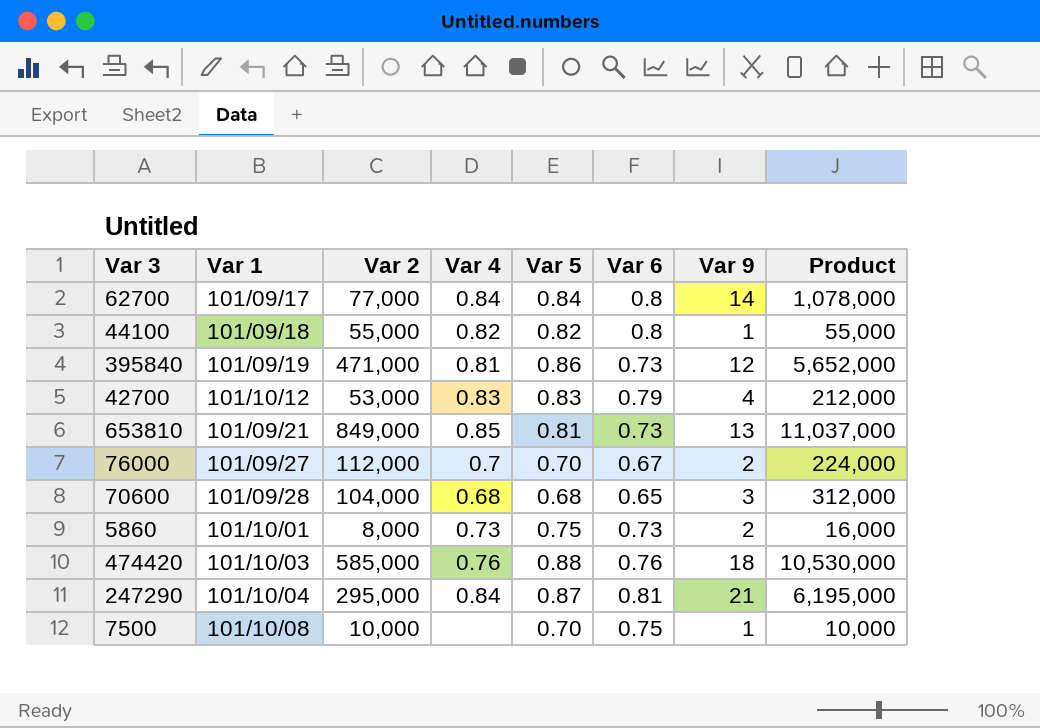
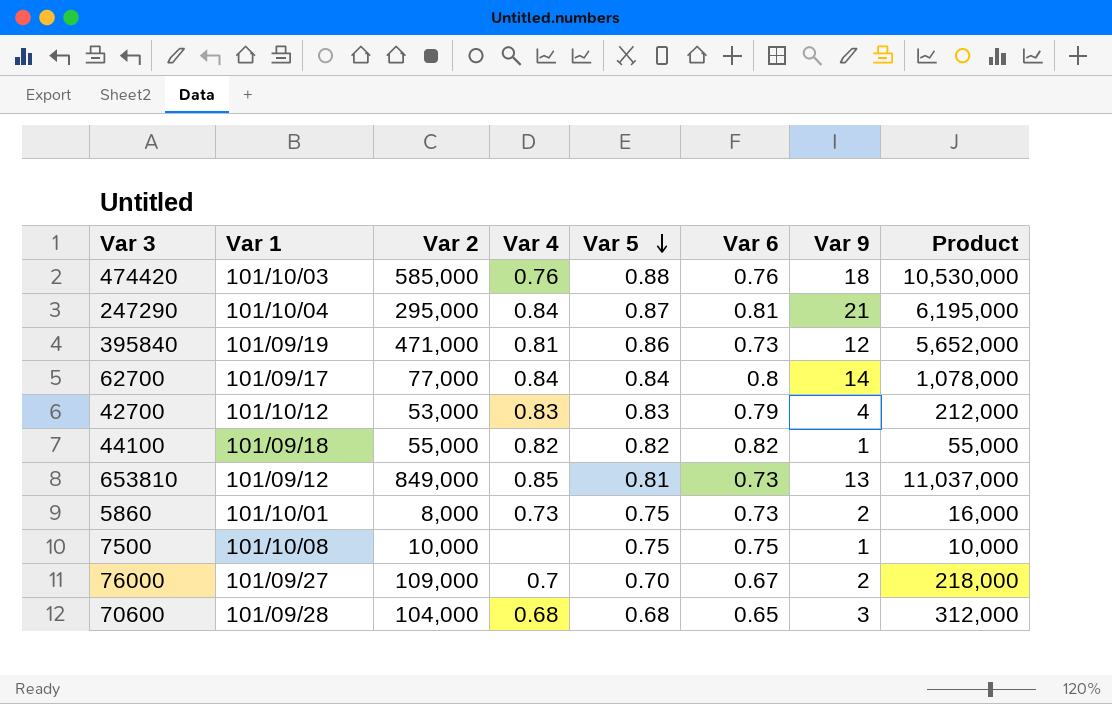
row order: none -> Var 5 descending
44100 | Var 6: 0.8 -> 0.82
653810 | Var 1: 101/09/21 -> 101/09/12
7500 | Var 5: 0.70 -> 0.75
76000 | Var 2: 112,000 -> 109,000
76000 | Product: 224,000 -> 218,000

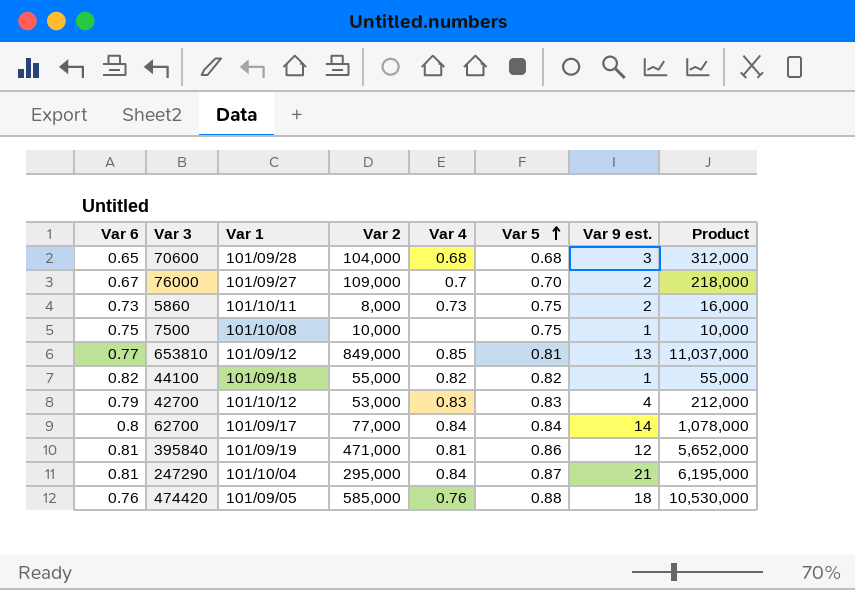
row order: Var 5 descending -> Var 5 ascending
column Var 6 | position: 6 -> 1
column name: Var 9 -> Var 9 est.
5860 | Var 1: 101/10/01 -> 101/10/11
653810 | Var 6: 0.73 -> 0.77
395840 | Var 6: 0.73 -> 0.81
474420 | Var 1: 101/10/03 -> 101/09/05

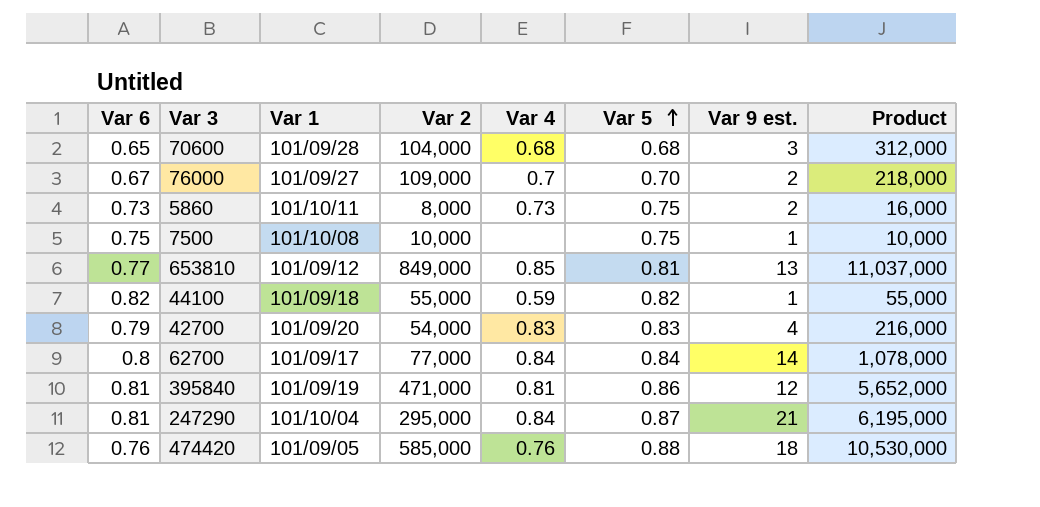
44100 | Var 4: 0.82 -> 0.59
42700 | Var 1: 101/10/12 -> 101/09/20
42700 | Var 2: 53,000 -> 54,000
42700 | Product: 212,000 -> 216,000

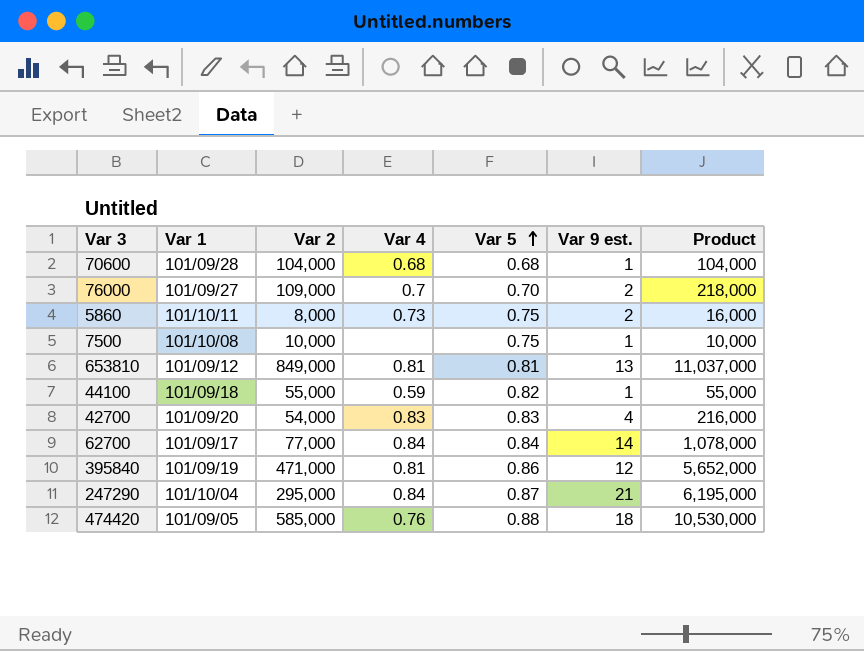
column Var 6 | position: 1 -> none
70600 | Var 9 est.: 3 -> 1
70600 | Product: 312,000 -> 104,000
653810 | Var 4: 0.85 -> 0.81

